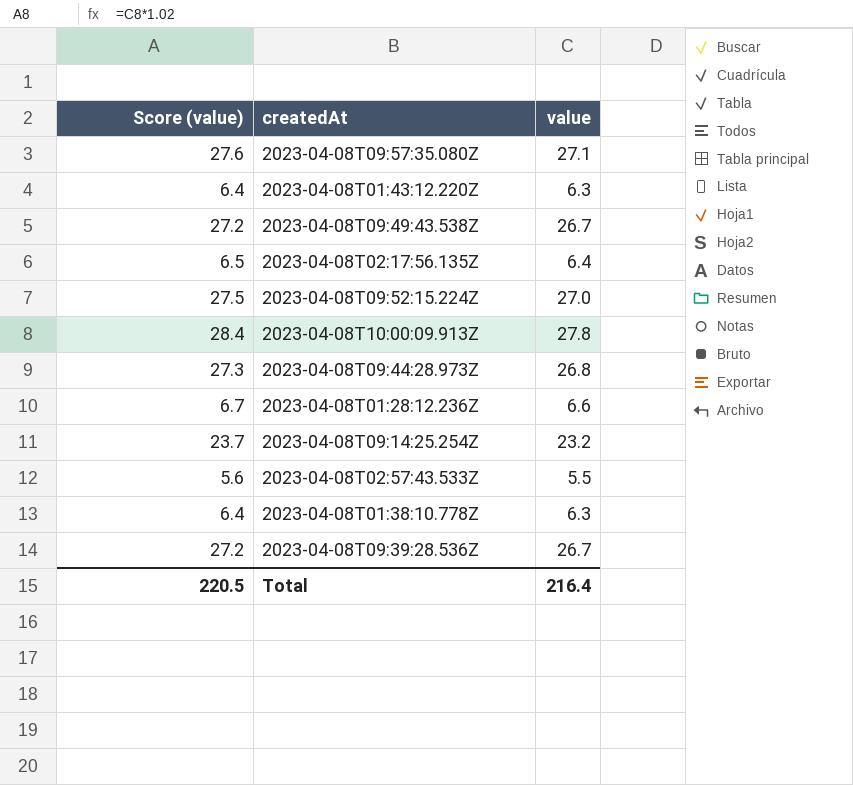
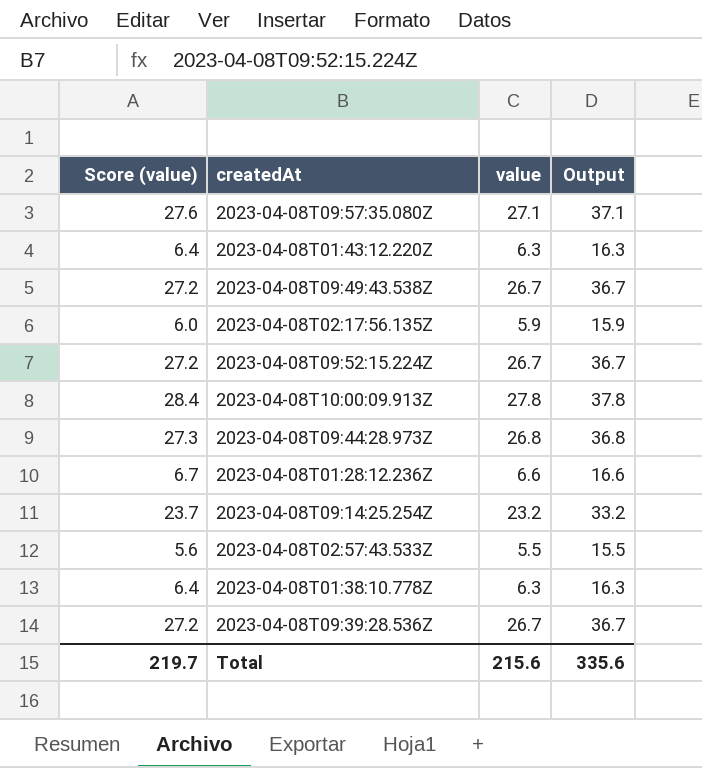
column Output | formula: none -> [value] + 10
2023-04-08T02:17:56.135Z | Score (value): 6.5 -> 6.0
2023-04-08T02:17:56.135Z | value: 6.4 -> 5.9
2023-04-08T09:52:15.224Z | Score (value): 27.5 -> 27.2
2023-04-08T09:52:15.224Z | value: 27.0 -> 26.7
Total | Score (value): 220.5 -> 219.7
Total | value: 216.4 -> 215.6

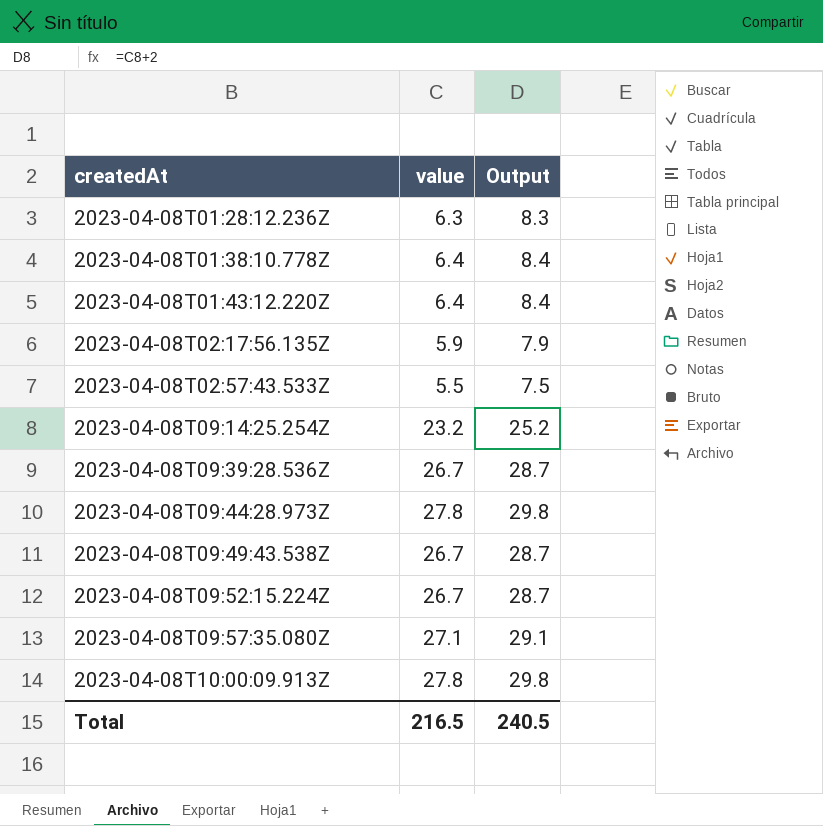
row order: none -> createdAt ascending
column Score (value) | formula: [value] * 1.02 -> none
column Output | formula: [value] + 10 -> [value] + 2
2023-04-08T01:28:12.236Z | value: 6.6 -> 6.3
2023-04-08T01:38:10.778Z | value: 6.3 -> 6.4
2023-04-08T01:43:12.220Z | value: 6.3 -> 6.4
2023-04-08T09:44:28.973Z | value: 26.8 -> 27.8
Total | value: 215.6 -> 216.5
Total | Output: 335.6 -> 240.5

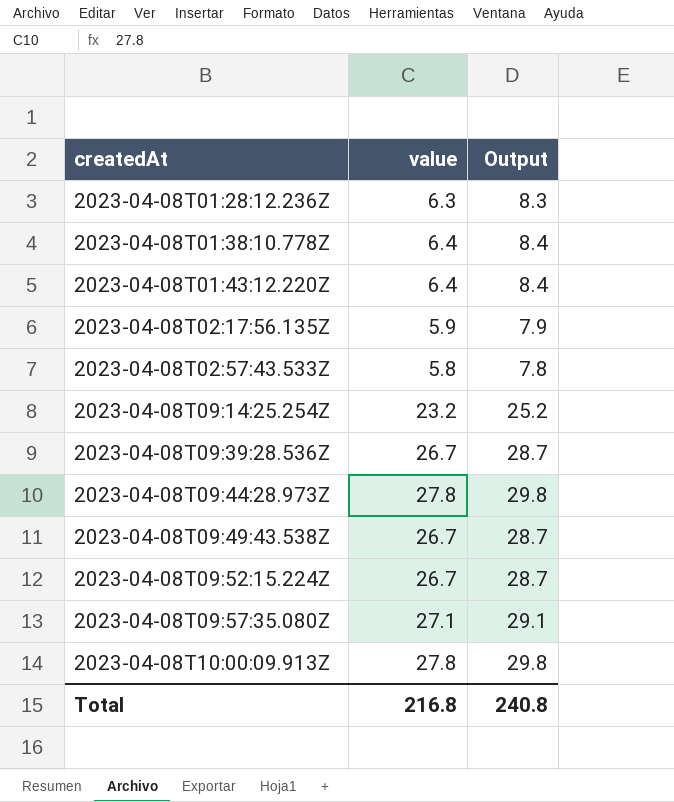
2023-04-08T02:57:43.533Z | value: 5.5 -> 5.8
2023-04-08T02:57:43.533Z | Output: 7.5 -> 7.8
Total | value: 216.5 -> 216.8
Total | Output: 240.5 -> 240.8

